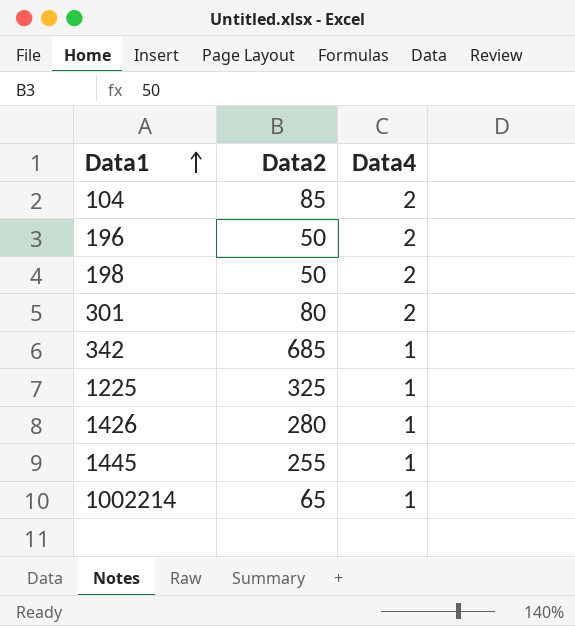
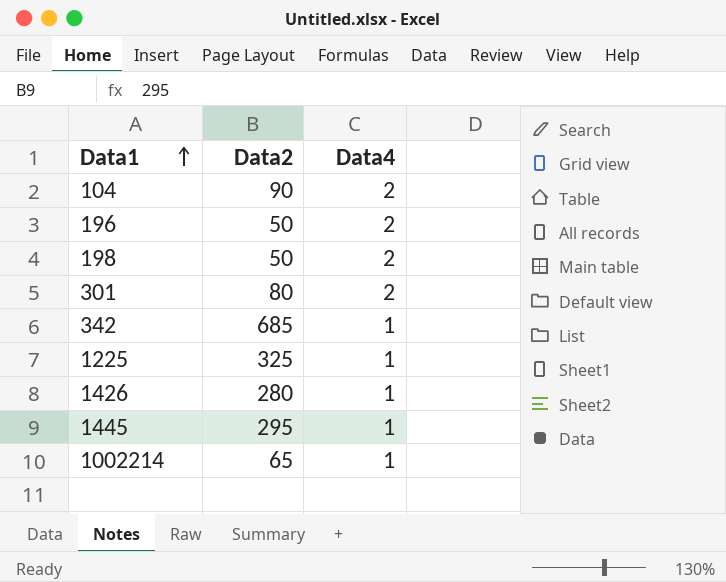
104 | Data2: 85 -> 90
1445 | Data2: 255 -> 295

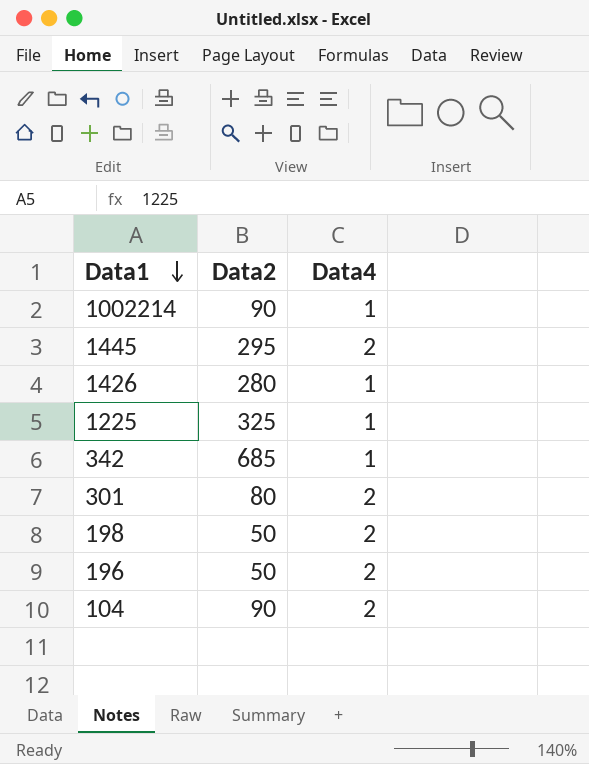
row order: Data1 ascending -> Data1 descending
1002214 | Data2: 65 -> 90
1445 | Data4: 1 -> 2

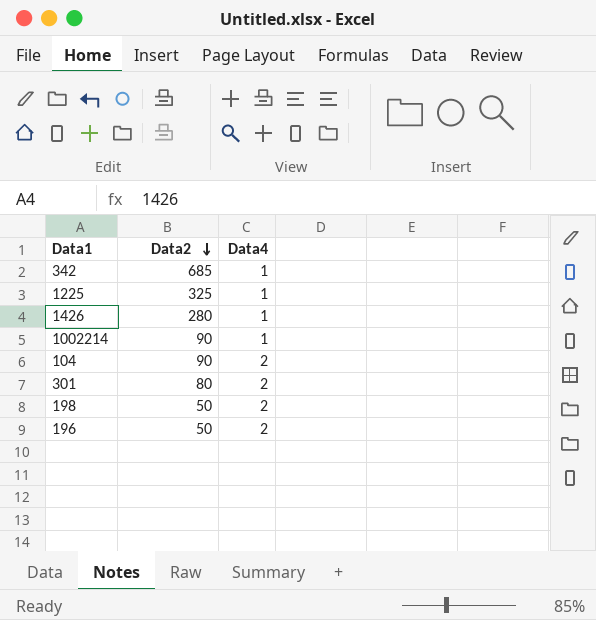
row order: Data1 descending -> Data2 descending
row 1445: 295 | 2 -> none

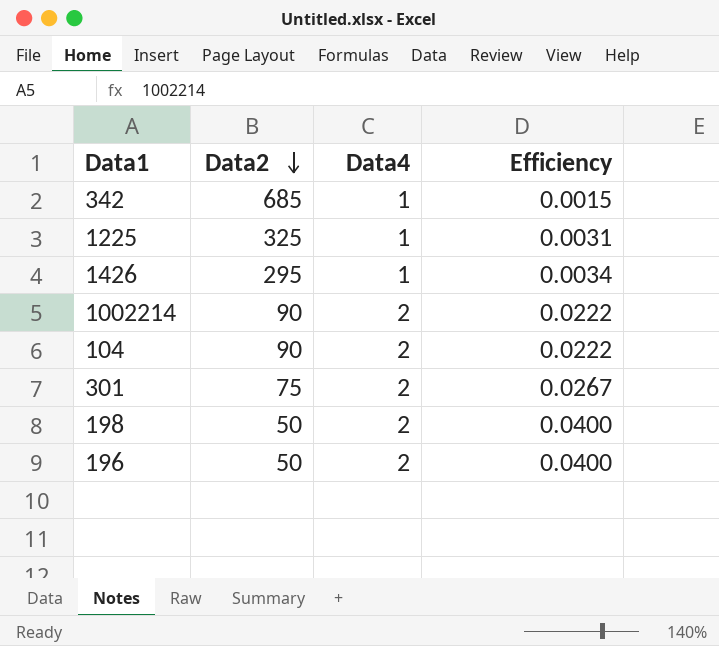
column Efficiency | formula: none -> [Data4] / [Data2]
1426 | Data2: 280 -> 295
1002214 | Data4: 1 -> 2
301 | Data2: 80 -> 75

